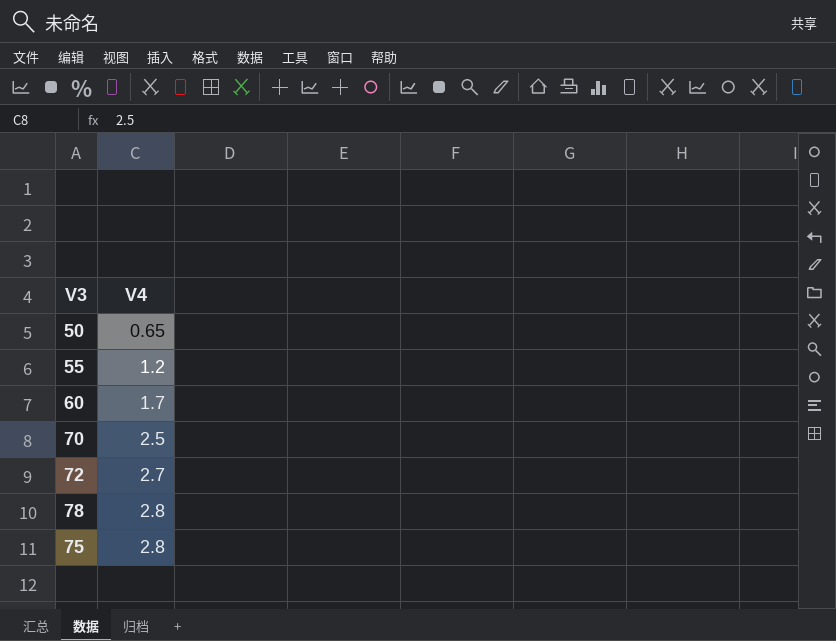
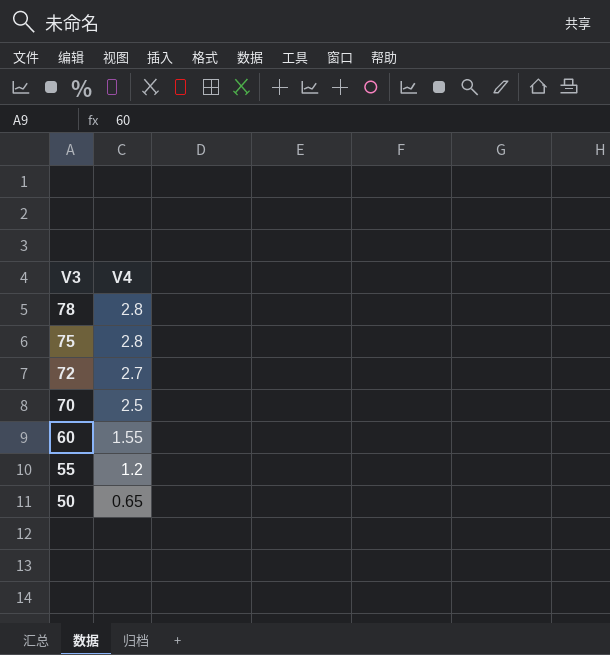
row order: V4 ascending -> V3 descending
60 | V4: 1.7 -> 1.55

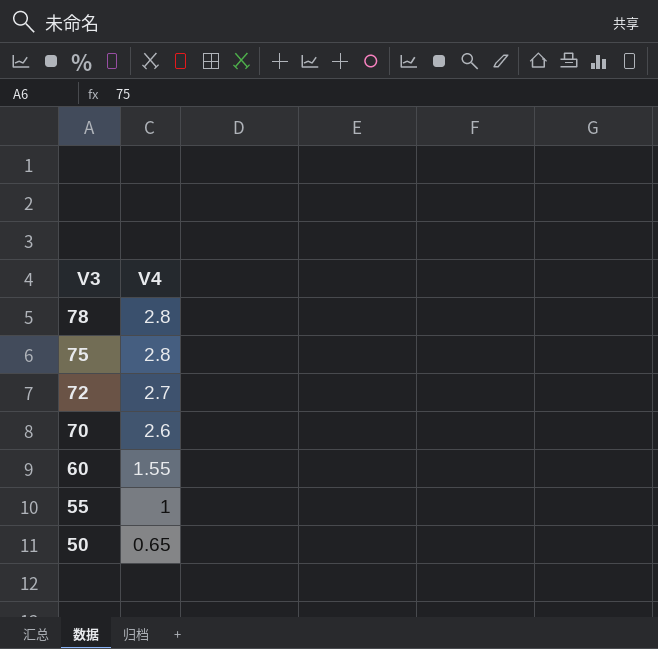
70 | V4: 2.5 -> 2.6
55 | V4: 1.2 -> 1

